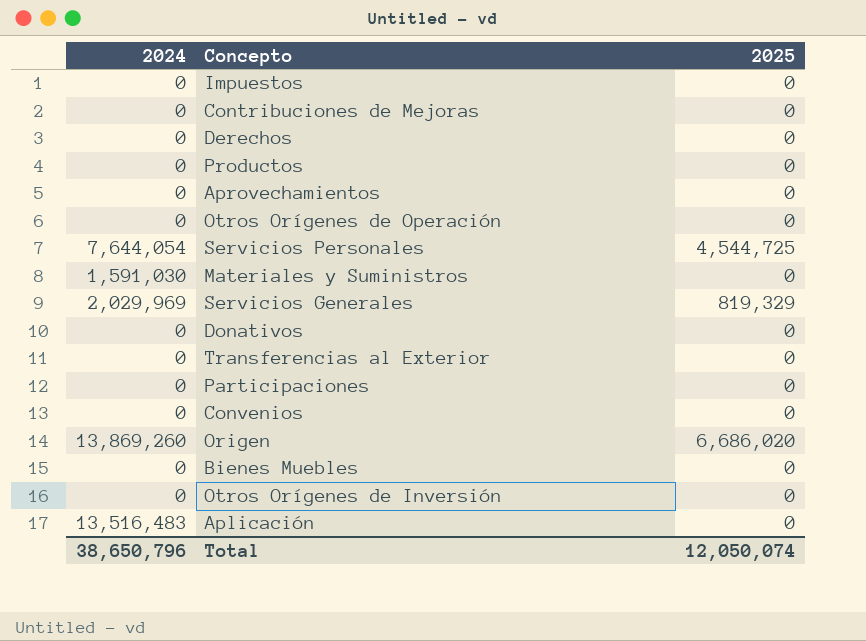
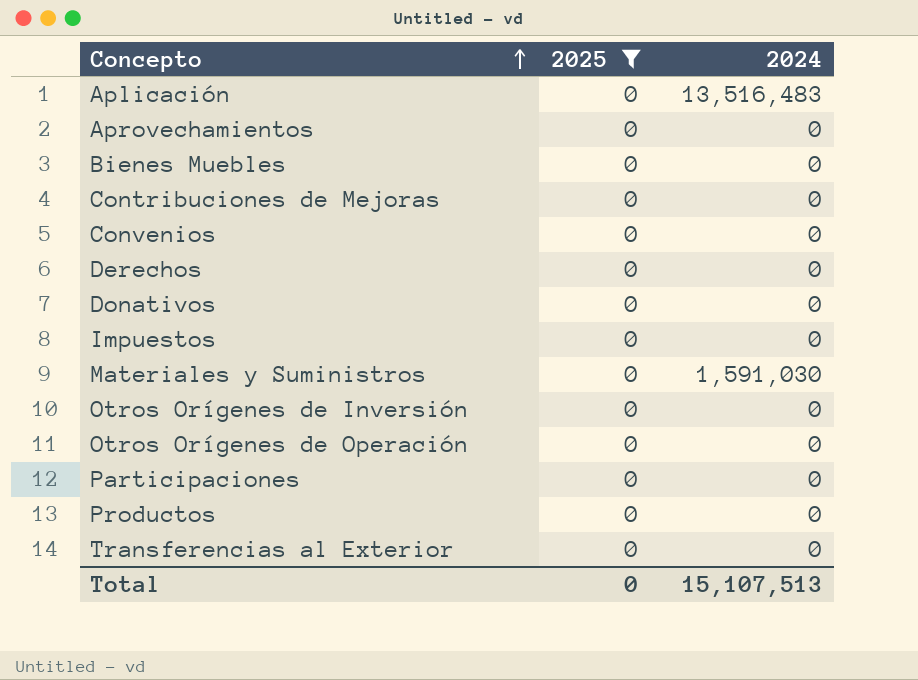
filter: none -> 2025 = 0
row order: none -> Concepto ascending
column 2024 | position: 1 -> 3
Total | 2025: 12,050,074 -> 0
Total | 2024: 38,650,796 -> 15,107,513

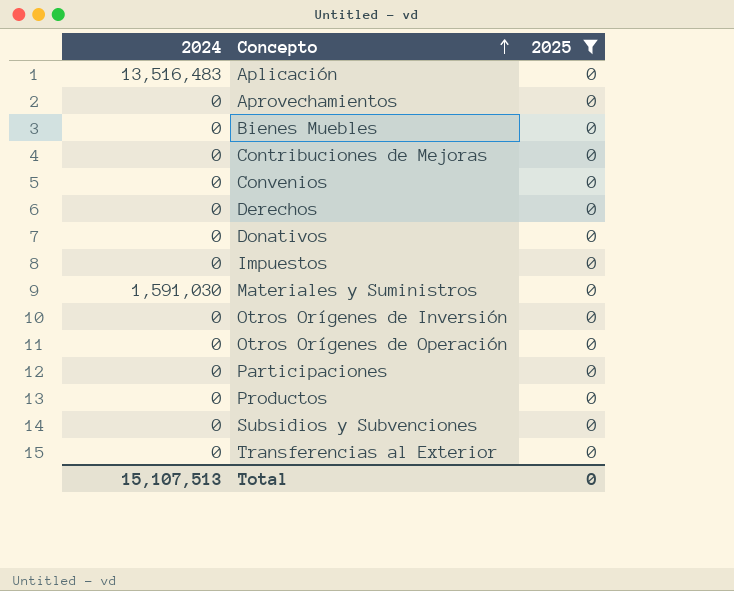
column 2024 | position: 3 -> 1
row Subsidios y Subvenciones: none -> 0 | 0

